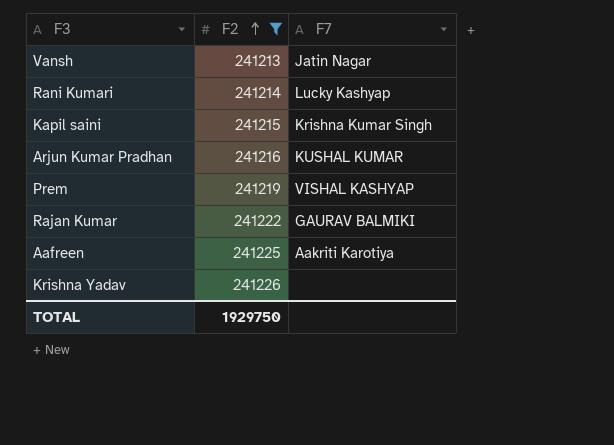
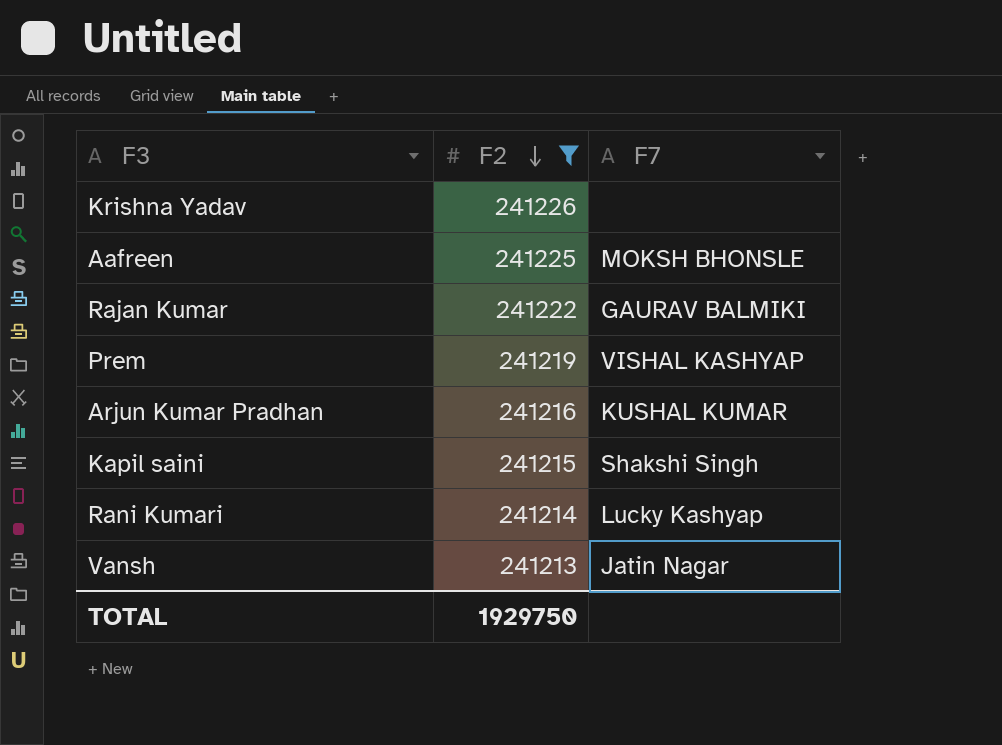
row order: F2 ascending -> F2 descending
Aafreen | F7: Aakriti Karotiya -> MOKSH BHONSLE
Kapil saini | F7: Krishna Kumar Singh -> Shakshi Singh

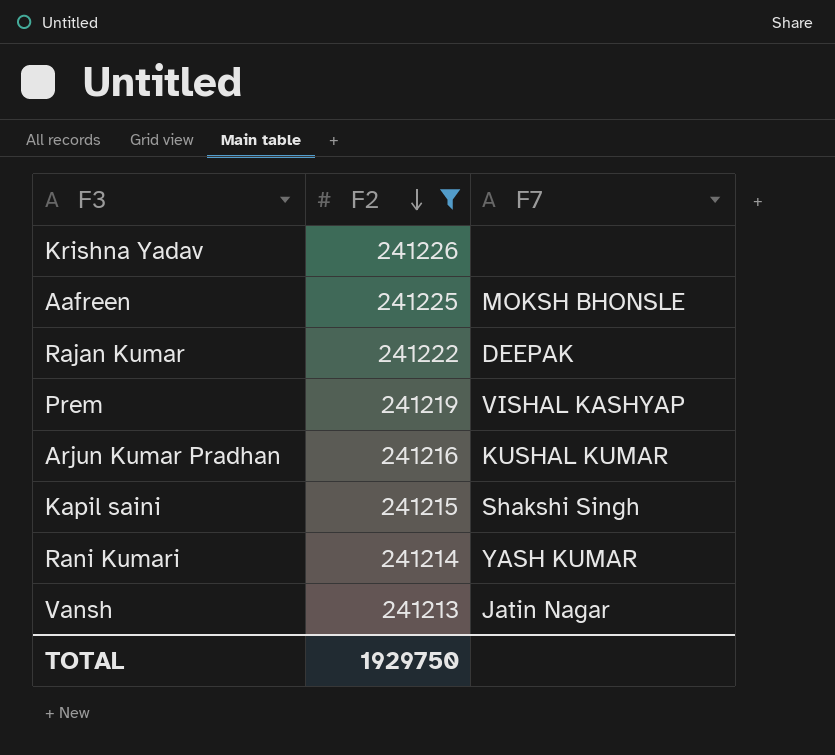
Rajan Kumar | F7: GAURAV BALMIKI -> DEEPAK
Rani Kumari | F7: Lucky Kashyap -> YASH KUMAR

